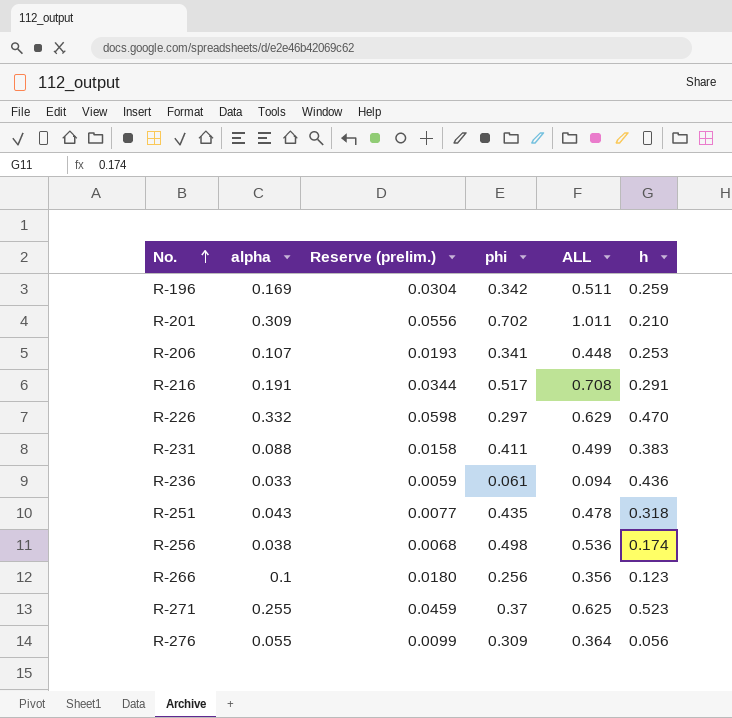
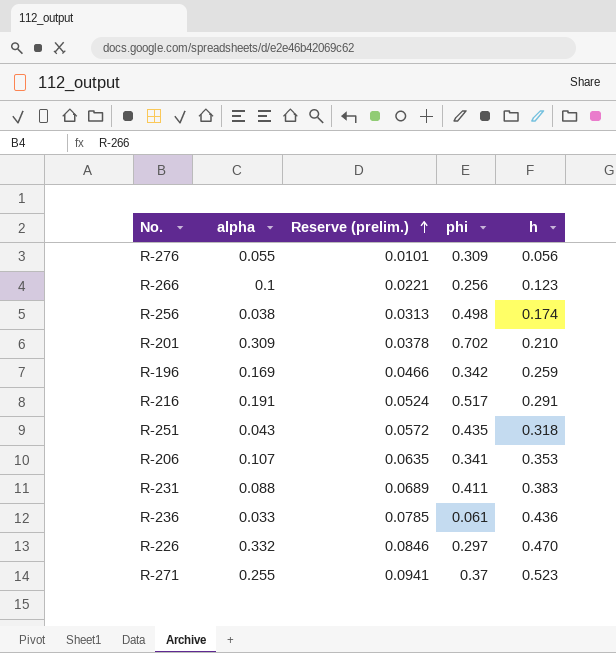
row order: No. ascending -> Reserve (prelim.) ascending
column ALL | formula: [alpha] + [phi] -> none
column Reserve (prelim.) | formula: [alpha] * 0.18 -> [h] * 0.18
R-206 | h: 0.253 -> 0.353

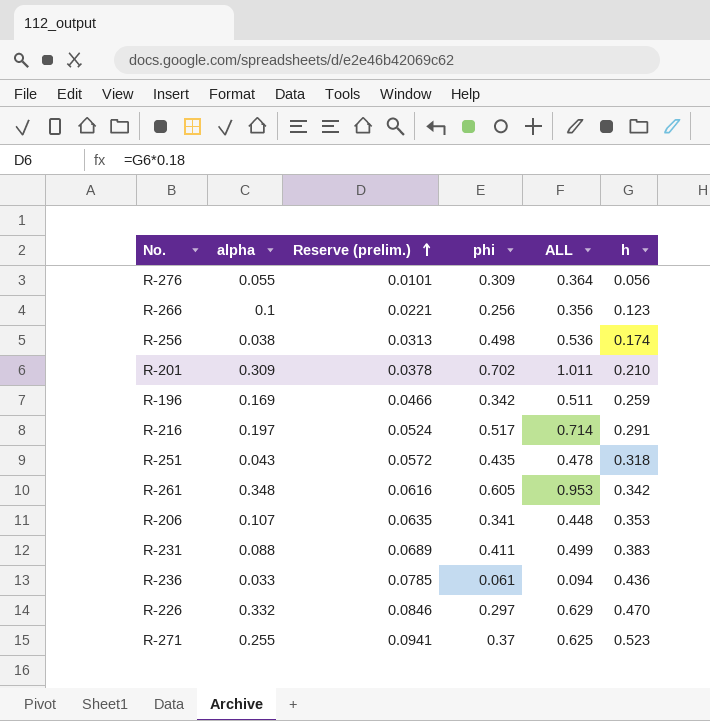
column ALL | formula: none -> [alpha] + [phi]
R-216 | alpha: 0.191 -> 0.197
row R-261: none -> 0.348 | 0.0616 | 0.605 | 0.953 | 0.342

